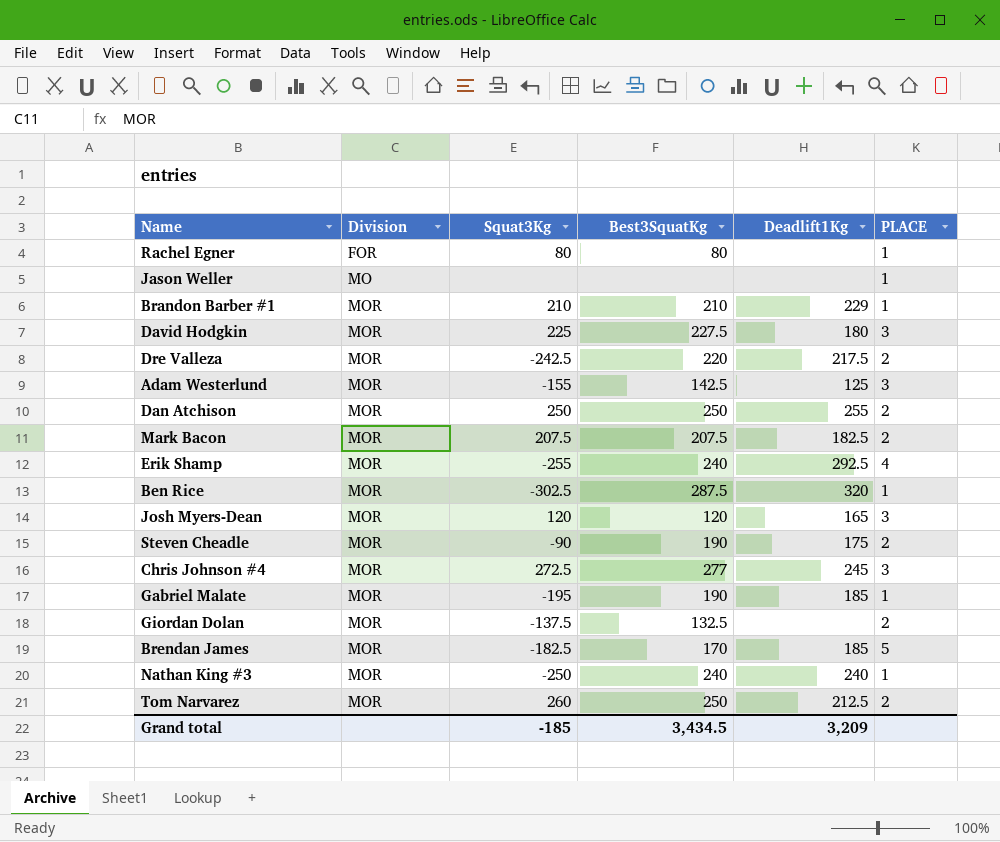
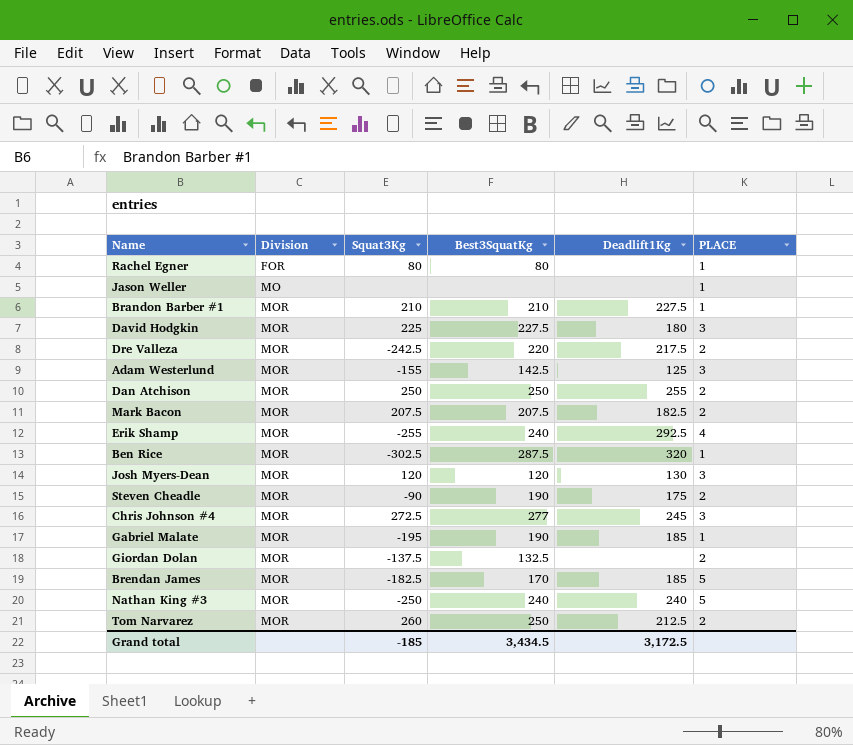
Brandon Barber #1 | Deadlift1Kg: 229 -> 227.5
Josh Myers-Dean | Deadlift1Kg: 165 -> 130
Nathan King #3 | PLACE: 1 -> 5
Grand total | Deadlift1Kg: 3,209 -> 3,172.5

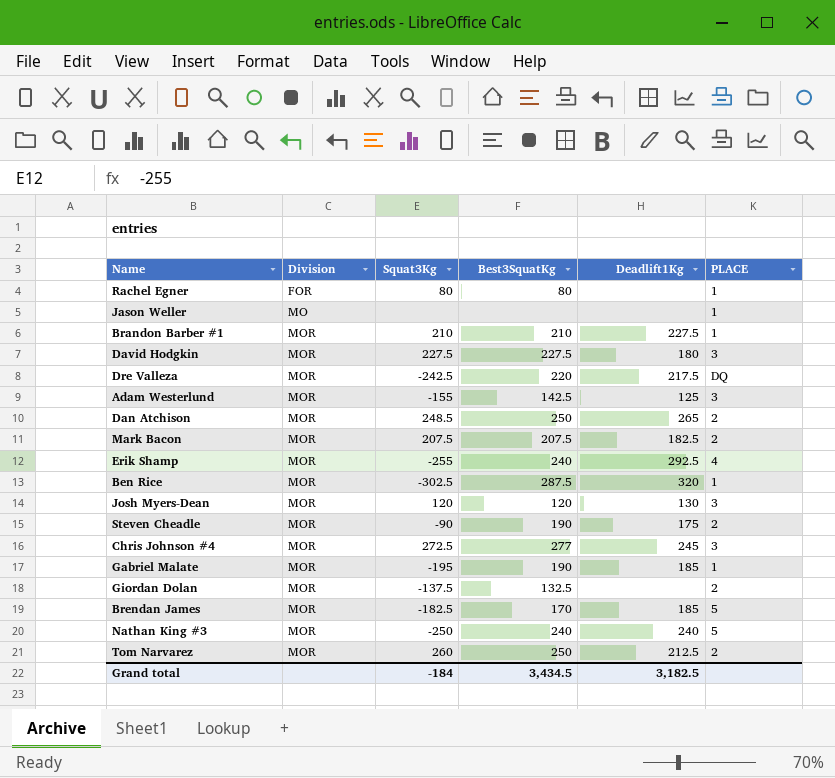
David Hodgkin | Squat3Kg: 225 -> 227.5
Dre Valleza | PLACE: 2 -> DQ
Dan Atchison | Squat3Kg: 250 -> 248.5
Dan Atchison | Deadlift1Kg: 255 -> 265
Grand total | Squat3Kg: -185 -> -184
Grand total | Deadlift1Kg: 3,172.5 -> 3,182.5

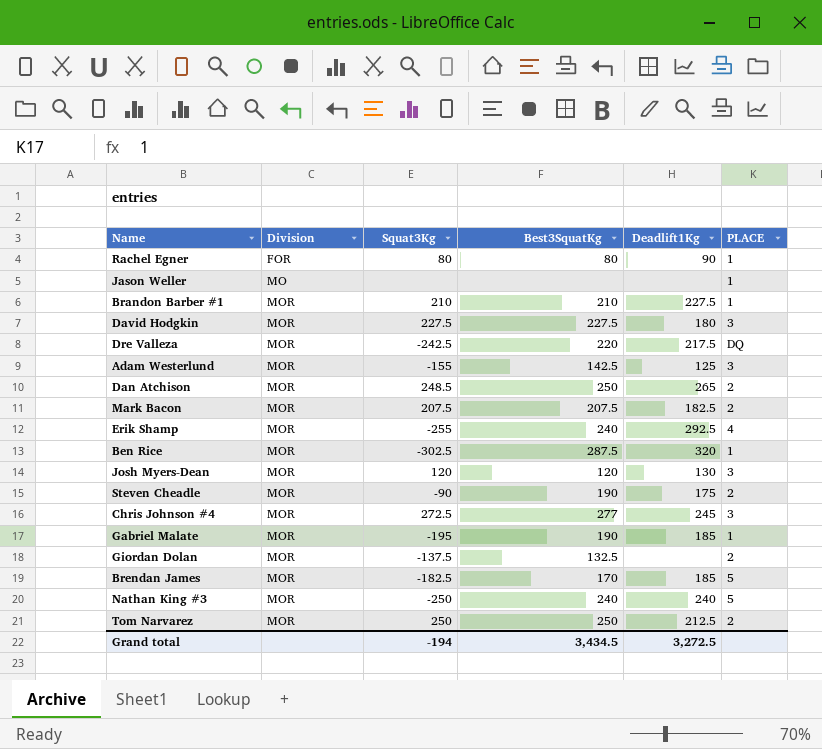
Rachel Egner | Deadlift1Kg: none -> 90
Tom Narvarez | Squat3Kg: 260 -> 250
Grand total | Squat3Kg: -184 -> -194
Grand total | Deadlift1Kg: 3,182.5 -> 3,272.5

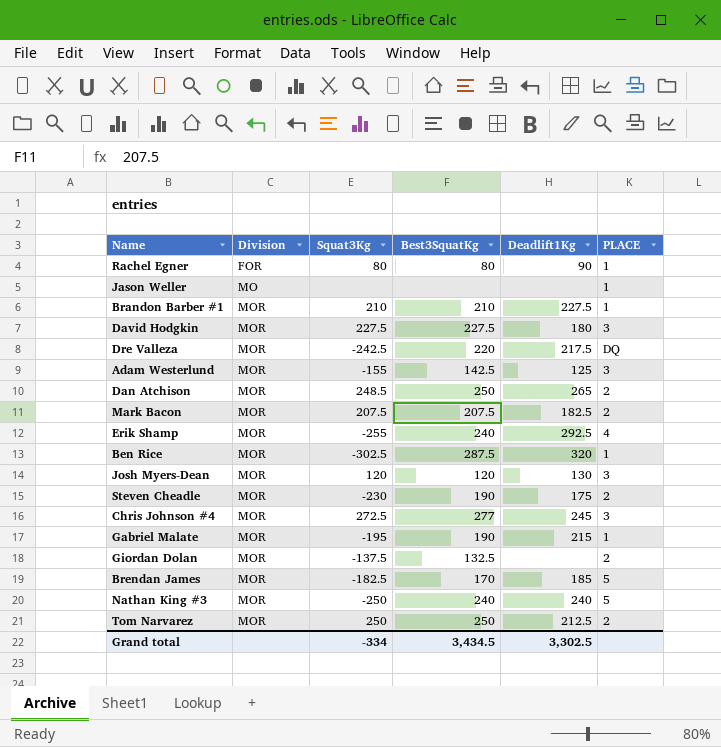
Steven Cheadle | Squat3Kg: -90 -> -230
Gabriel Malate | Deadlift1Kg: 185 -> 215
Grand total | Squat3Kg: -194 -> -334
Grand total | Deadlift1Kg: 3,272.5 -> 3,302.5

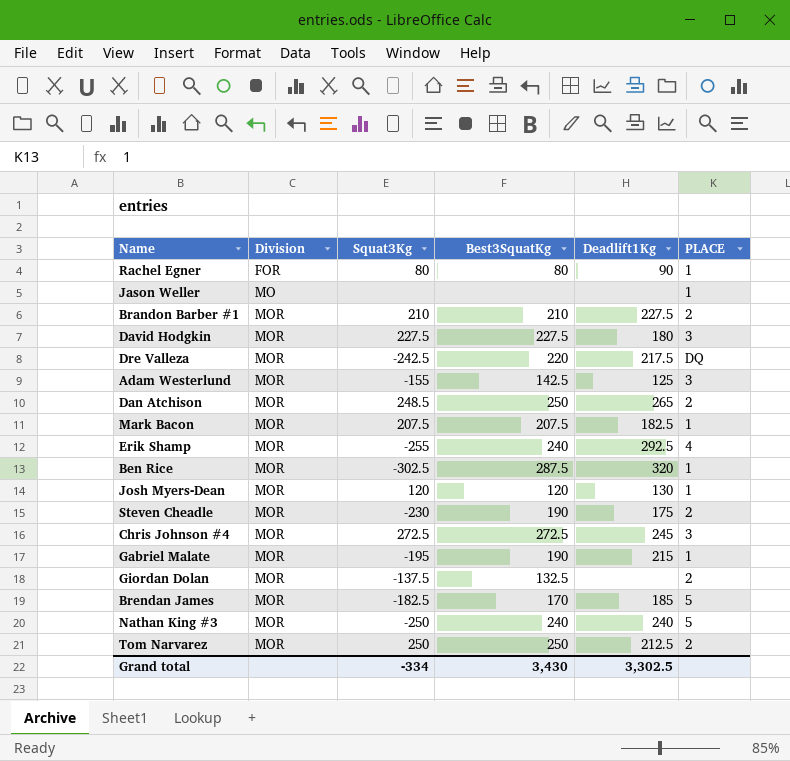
Brandon Barber #1 | PLACE: 1 -> 2
Mark Bacon | PLACE: 2 -> 1
Josh Myers-Dean | PLACE: 3 -> 1
Chris Johnson #4 | Best3SquatKg: 277 -> 272.5
Grand total | Best3SquatKg: 3,434.5 -> 3,430

